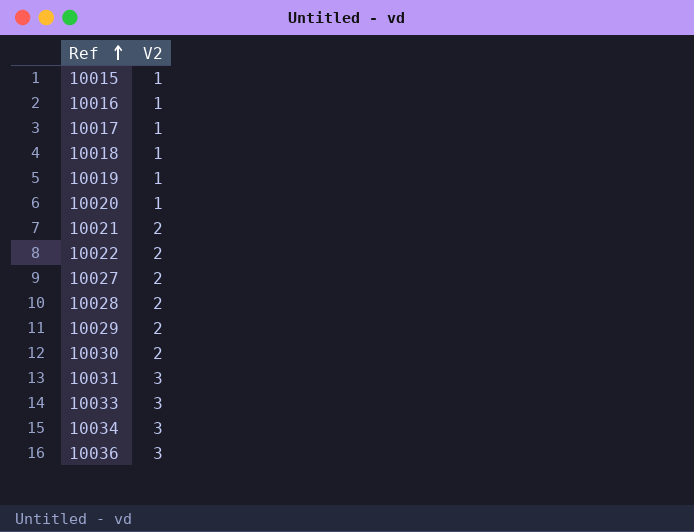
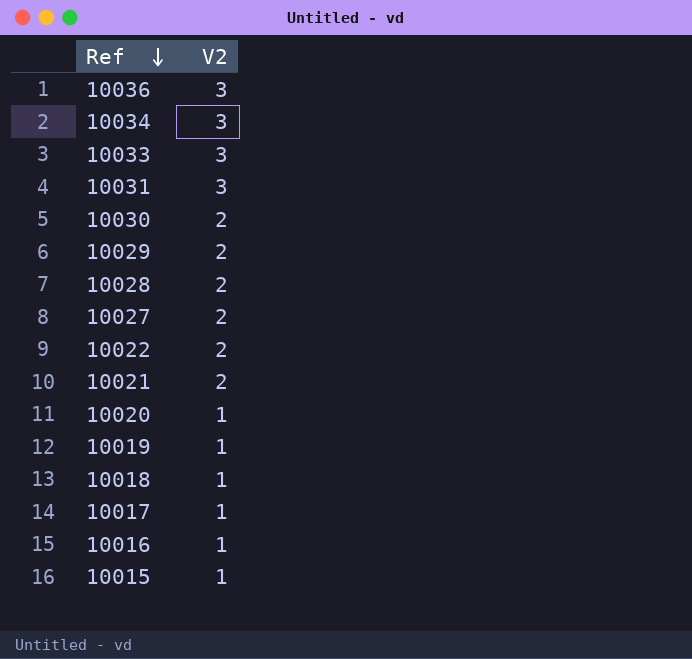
row order: Ref ascending -> Ref descending

